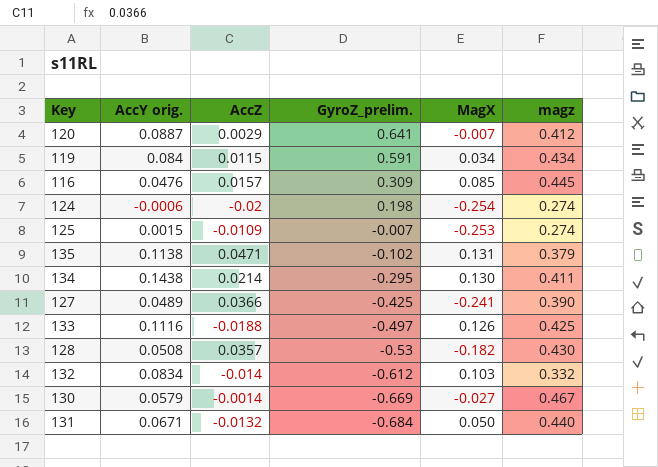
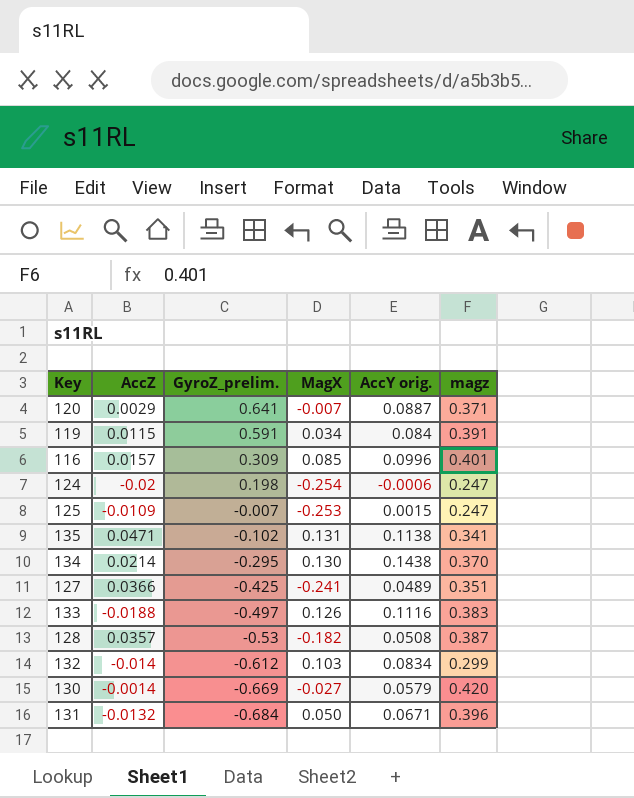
column AccY orig. | position: 2 -> 5
120 | magz: 0.412 -> 0.371
119 | magz: 0.434 -> 0.391
116 | AccY orig.: 0.0476 -> 0.0996
116 | magz: 0.445 -> 0.401
124 | magz: 0.274 -> 0.247
125 | magz: 0.274 -> 0.247
135 | magz: 0.379 -> 0.341
134 | magz: 0.411 -> 0.370
127 | magz: 0.390 -> 0.351
133 | magz: 0.425 -> 0.383
128 | magz: 0.430 -> 0.387
132 | magz: 0.332 -> 0.299
130 | magz: 0.467 -> 0.420
131 | magz: 0.440 -> 0.396

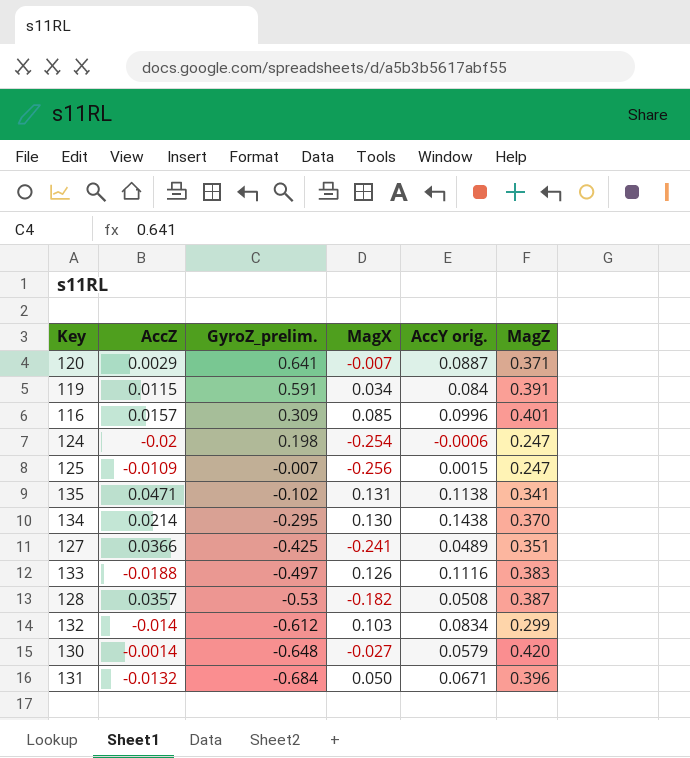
column name: magz -> MagZ
125 | MagX: -0.253 -> -0.256
130 | GyroZ_prelim.: -0.669 -> -0.648

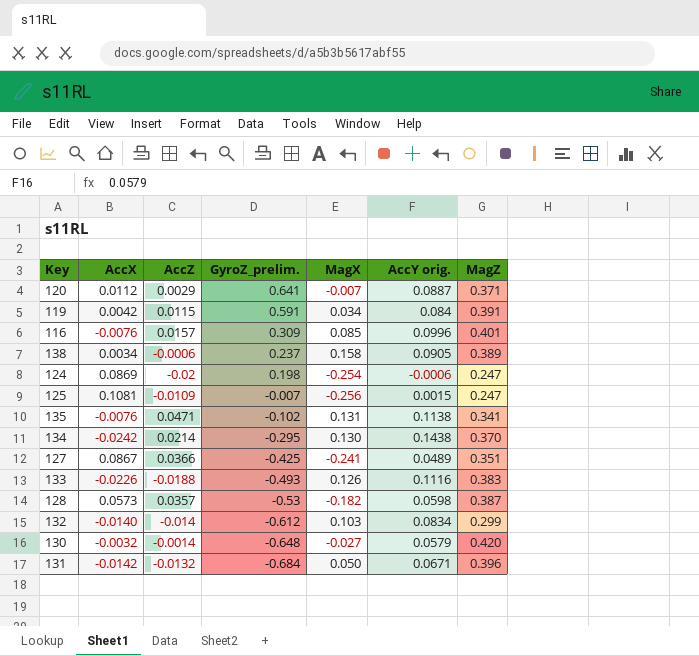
column AccX | position: none -> 2
row 138: none -> 0.0034 | -0.0006 | 0.237 | 0.158 | 0.0905 | 0.389
133 | GyroZ_prelim.: -0.497 -> -0.493
128 | AccY orig.: 0.0508 -> 0.0598

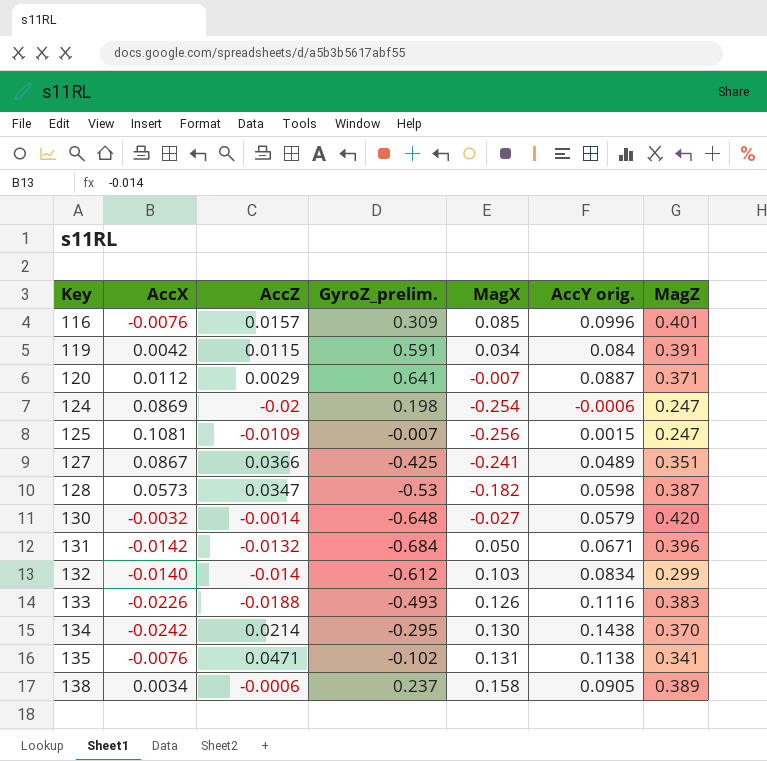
row order: GyroZ_prelim. descending -> Key ascending
128 | AccZ: 0.0357 -> 0.0347

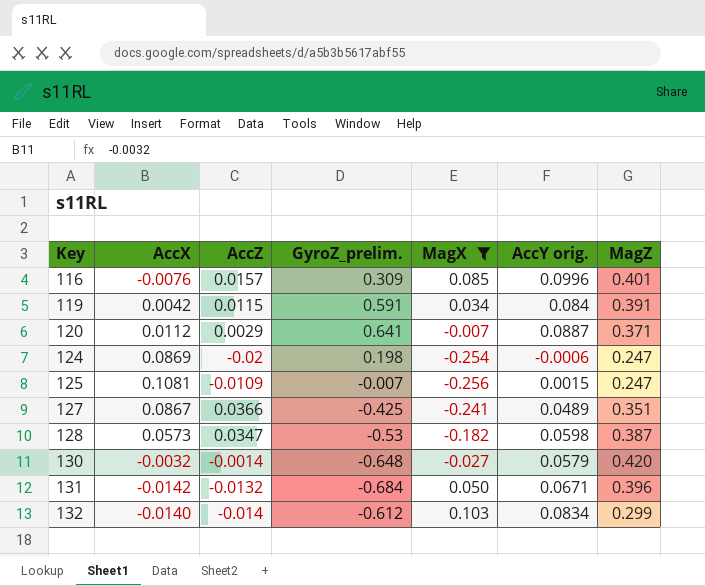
filter: none -> MagX <= 0.103

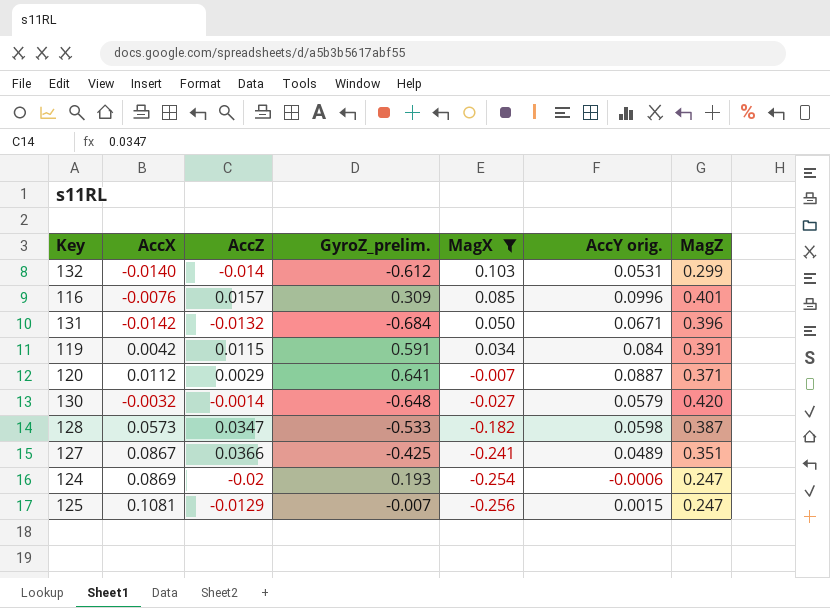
row order: Key ascending -> MagX descending
132 | AccY orig.: 0.0834 -> 0.0531
128 | GyroZ_prelim.: -0.53 -> -0.533
124 | GyroZ_prelim.: 0.198 -> 0.193
125 | AccZ: -0.0109 -> -0.0129

